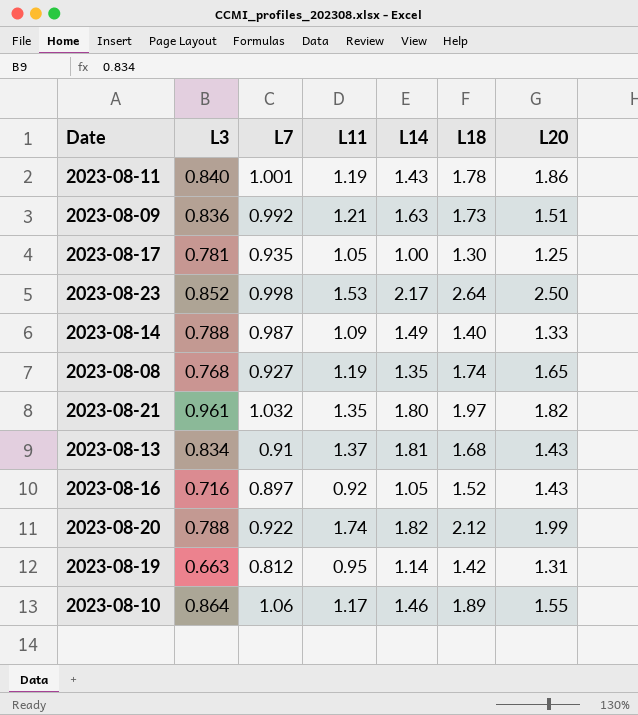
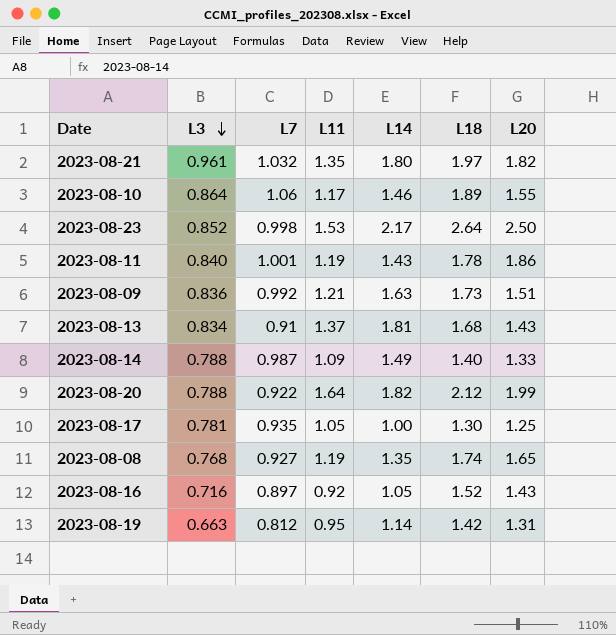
row order: none -> L3 descending
2023-08-20 | L11: 1.74 -> 1.64

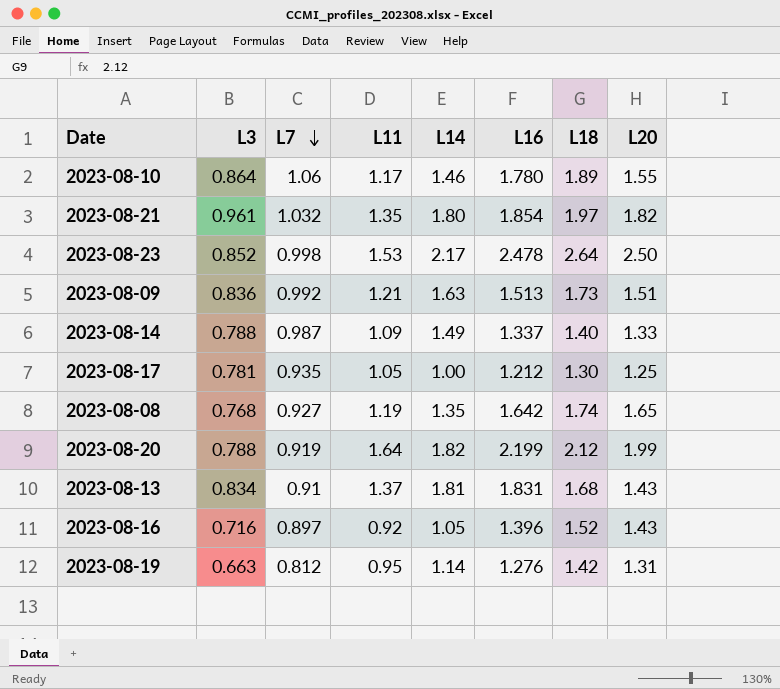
row order: L3 descending -> L7 descending
column L16 | position: none -> 6
row 2023-08-11: 0.840 | 1.001 | 1.19 | 1.43 | 1.78 | 1.86 -> none
2023-08-20 | L7: 0.922 -> 0.919

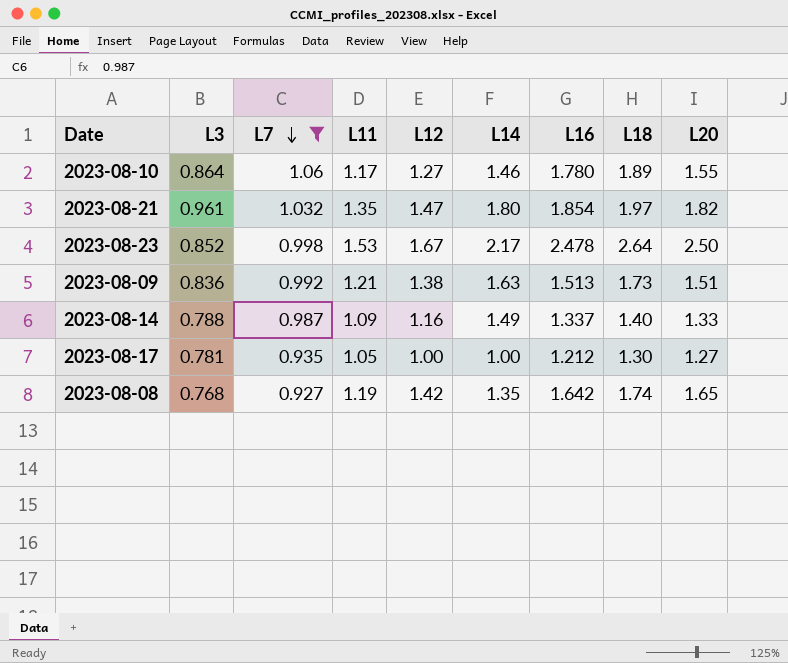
filter: none -> L7 >= 0.927
column L12 | position: none -> 5
2023-08-17 | L20: 1.25 -> 1.27

